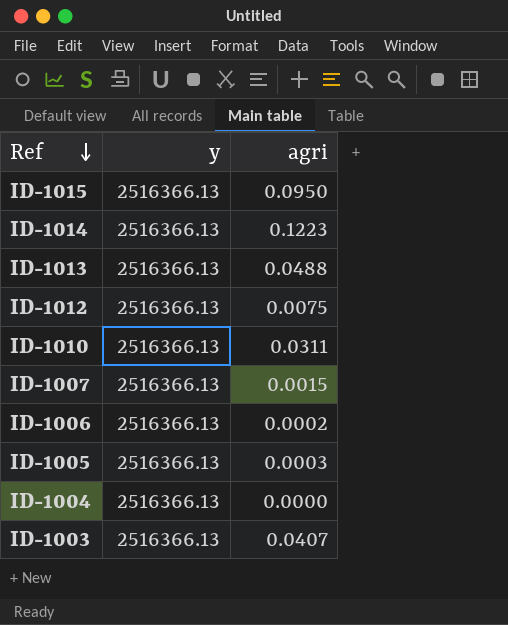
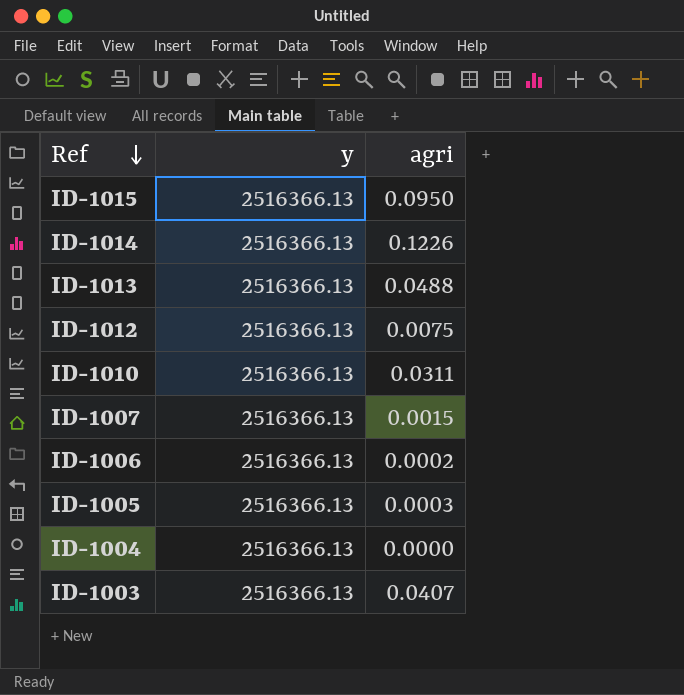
ID-1014 | agri: 0.1223 -> 0.1226

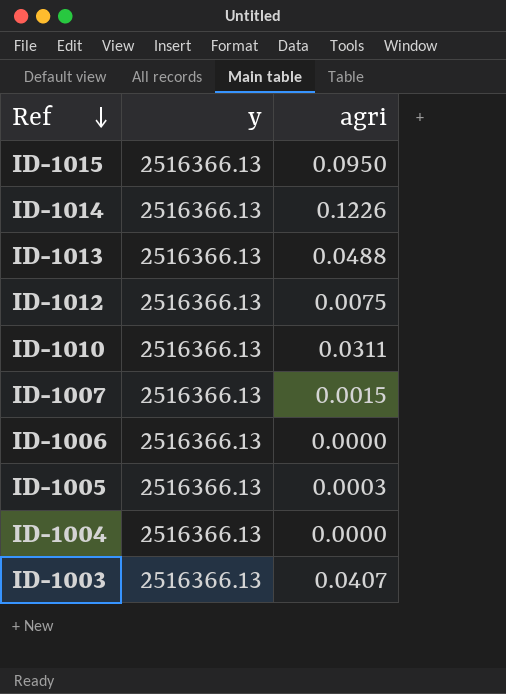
ID-1006 | agri: 0.0002 -> 0.0000

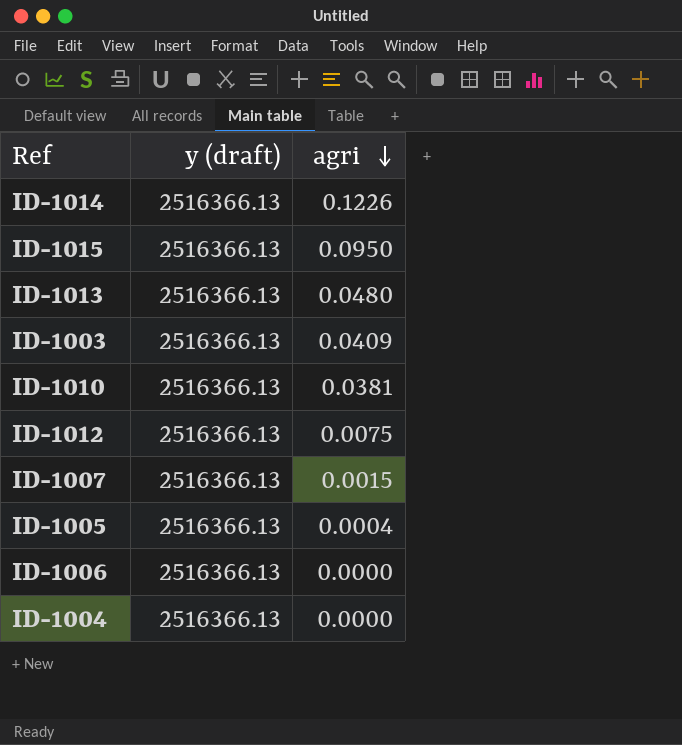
row order: Ref descending -> agri descending
column name: y -> y (draft)
ID-1013 | agri: 0.0488 -> 0.0480
ID-1003 | agri: 0.0407 -> 0.0409
ID-1010 | agri: 0.0311 -> 0.0381
ID-1005 | agri: 0.0003 -> 0.0004

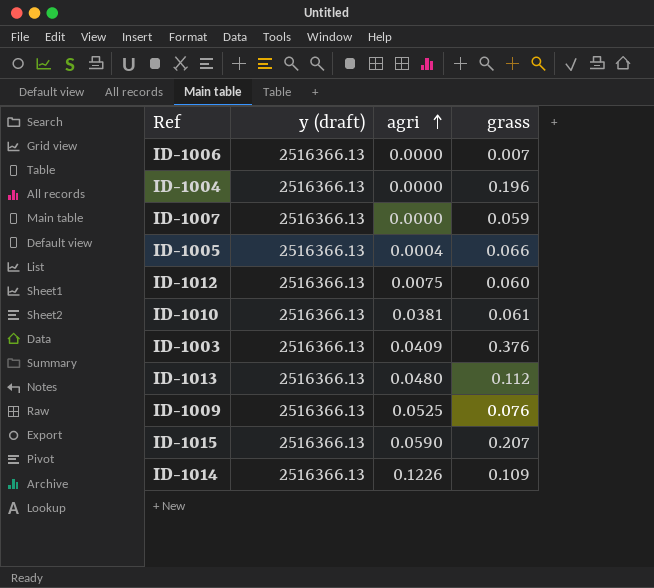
row order: agri descending -> agri ascending
column grass | position: none -> 4
ID-1007 | agri: 0.0015 -> 0.0000
row ID-1009: none -> 2516366.13 | 0.0525 | 0.076
ID-1015 | agri: 0.0950 -> 0.0590

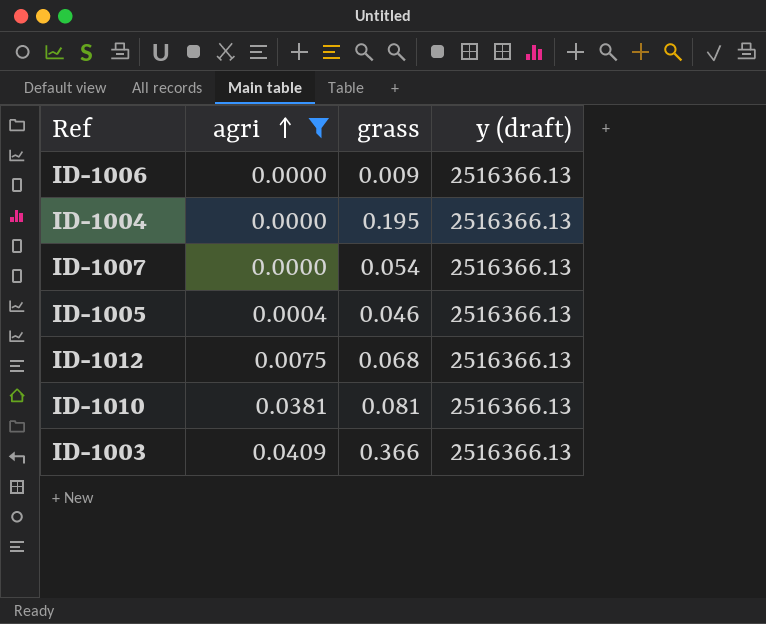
filter: none -> agri <= 0.0409
column y (draft) | position: 2 -> 4
ID-1006 | grass: 0.007 -> 0.009
ID-1004 | grass: 0.196 -> 0.195
ID-1007 | grass: 0.059 -> 0.054
ID-1005 | grass: 0.066 -> 0.046
ID-1012 | grass: 0.060 -> 0.068
ID-1010 | grass: 0.061 -> 0.081
ID-1003 | grass: 0.376 -> 0.366

